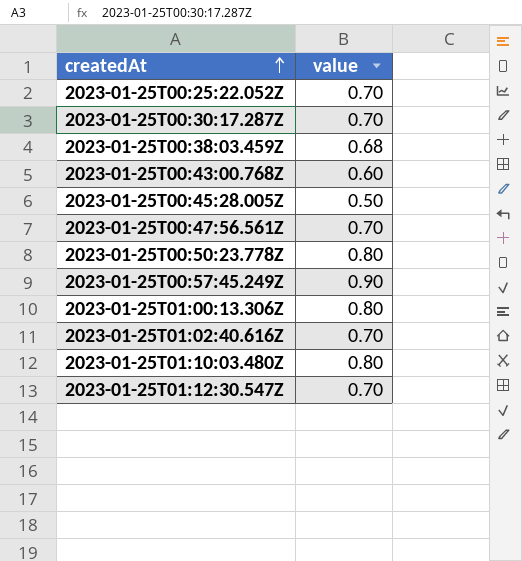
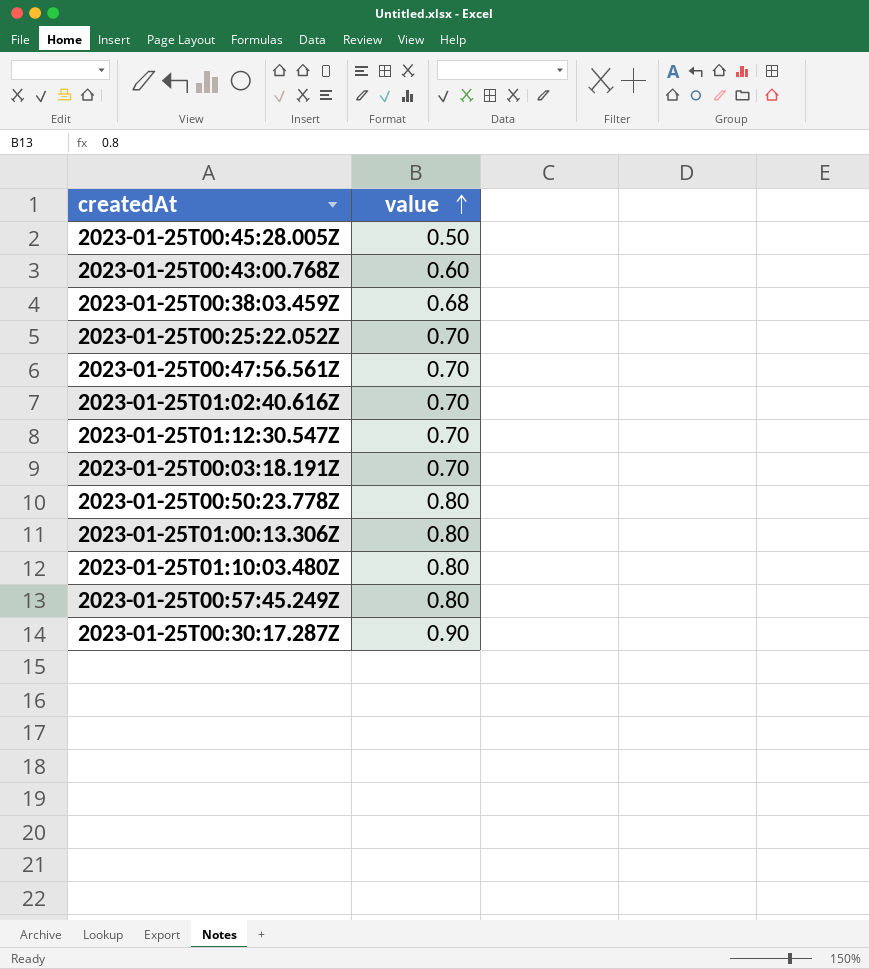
row order: createdAt ascending -> value ascending
row 2023-01-25T00:03:18.191Z: none -> 0.70
2023-01-25T00:57:45.249Z | value: 0.90 -> 0.80
2023-01-25T00:30:17.287Z | value: 0.70 -> 0.90

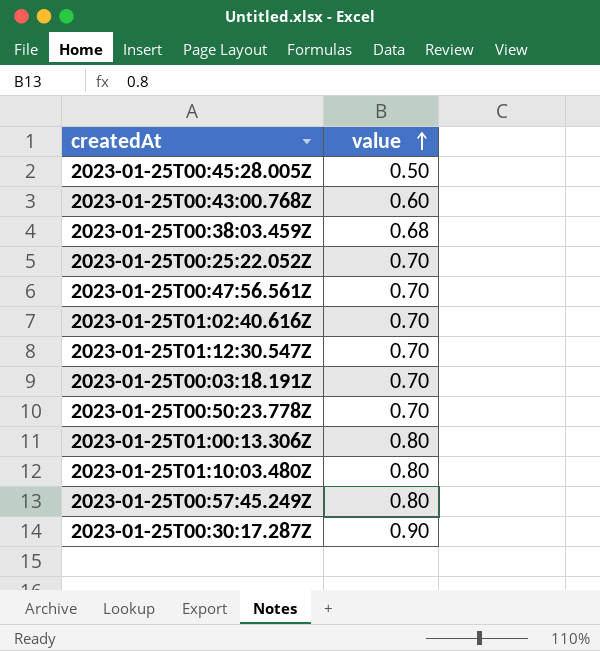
2023-01-25T00:50:23.778Z | value: 0.80 -> 0.70

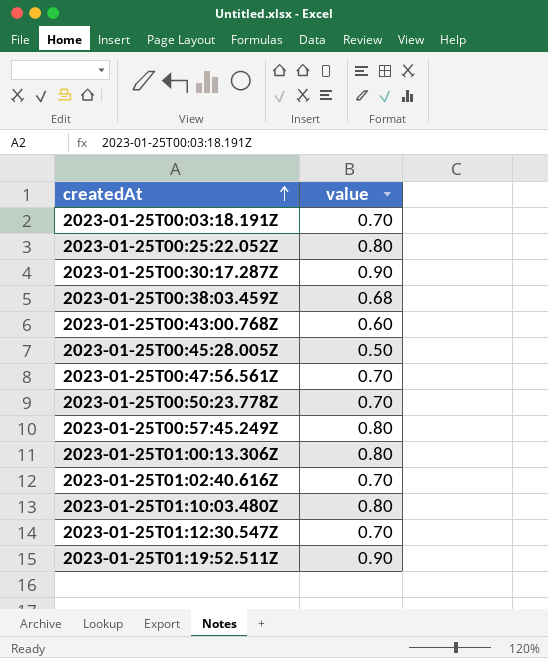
row order: value ascending -> createdAt ascending
2023-01-25T00:25:22.052Z | value: 0.70 -> 0.80
row 2023-01-25T01:19:52.511Z: none -> 0.90

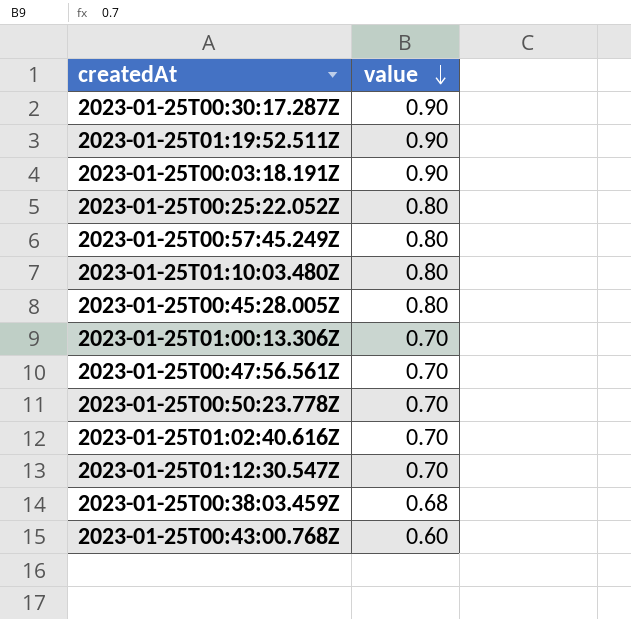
row order: createdAt ascending -> value descending
2023-01-25T00:03:18.191Z | value: 0.70 -> 0.90
2023-01-25T00:45:28.005Z | value: 0.50 -> 0.80
2023-01-25T01:00:13.306Z | value: 0.80 -> 0.70

